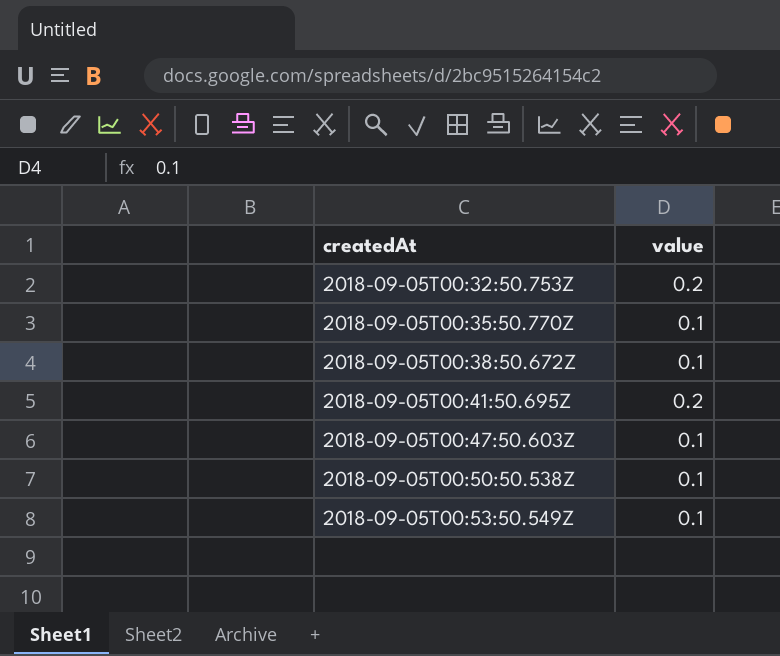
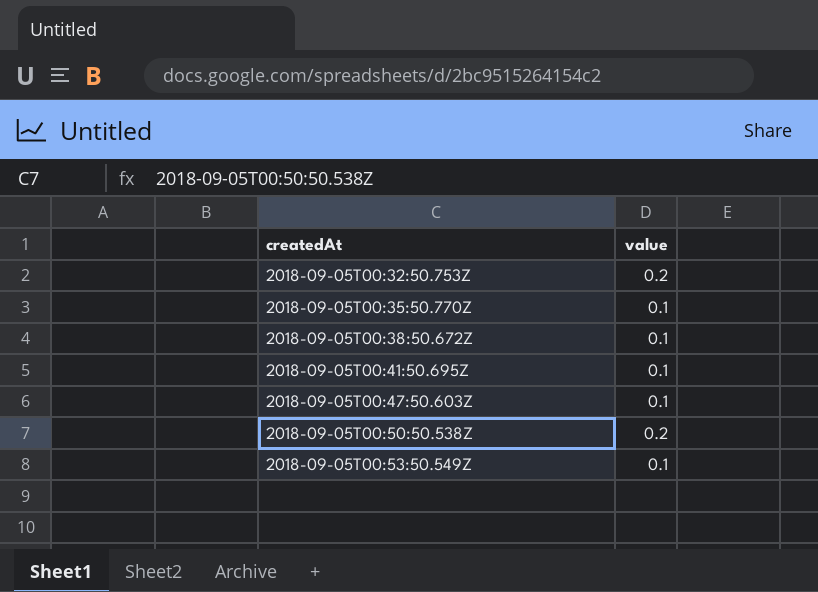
2018-09-05T00:41:50.695Z | value: 0.2 -> 0.1
2018-09-05T00:50:50.538Z | value: 0.1 -> 0.2

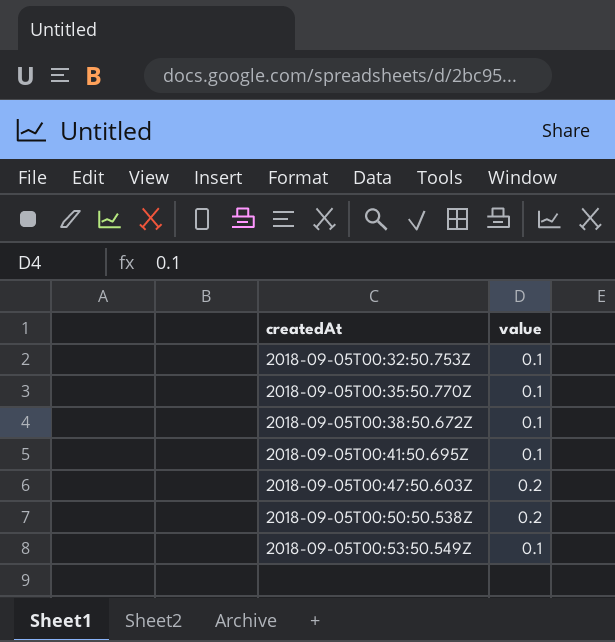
2018-09-05T00:32:50.753Z | value: 0.2 -> 0.1
2018-09-05T00:47:50.603Z | value: 0.1 -> 0.2

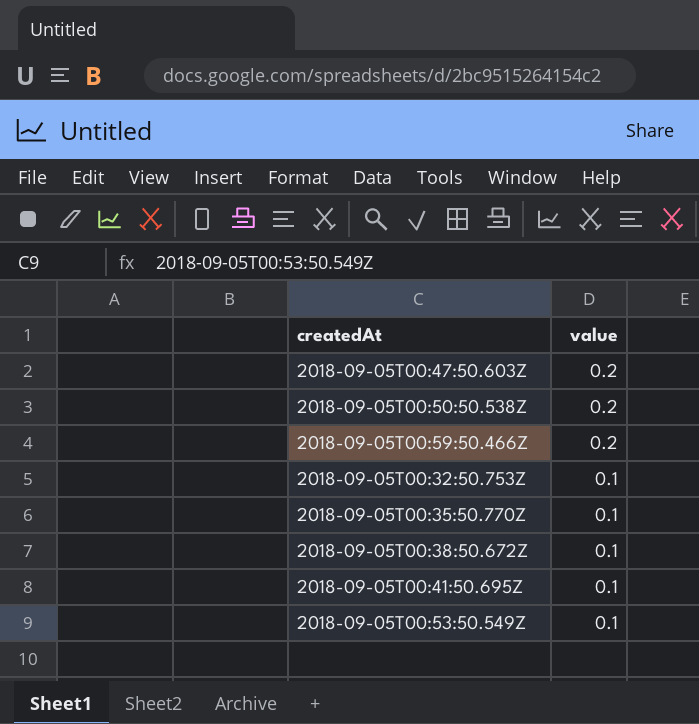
row order: createdAt ascending -> value descending
row 2018-09-05T00:59:50.466Z: none -> 0.2

